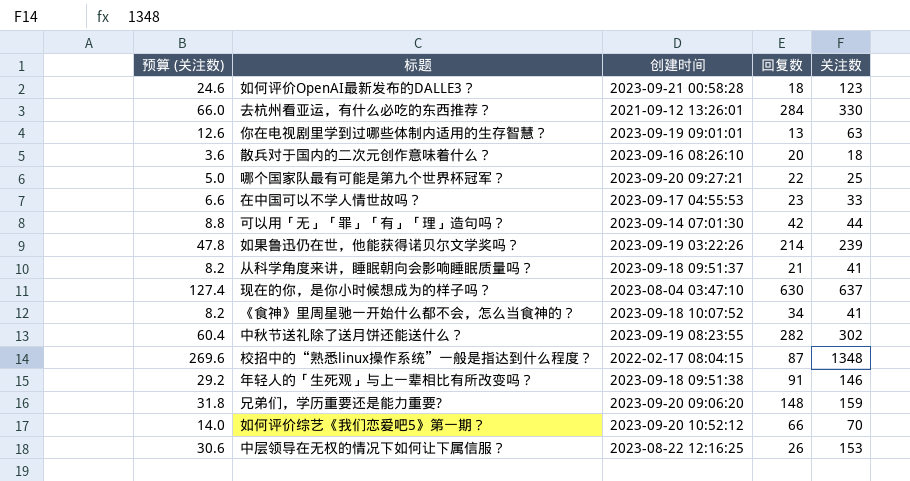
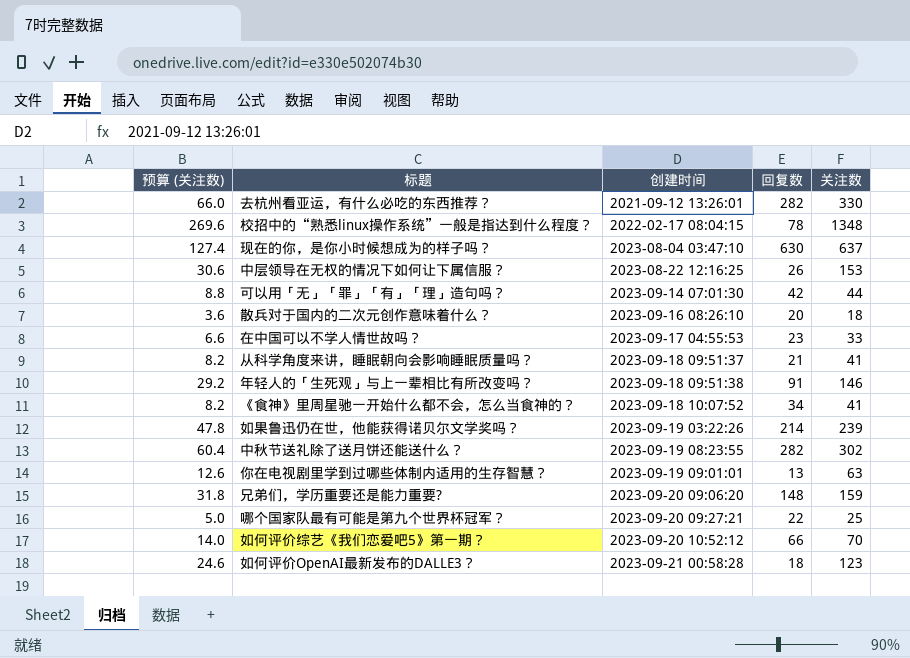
row order: none -> 创建时间 ascending
去杭州看亚运，有什么必吃的东西推荐？ | 回复数: 284 -> 282
校招中的“熟悉linux操作系统”一般是指达到什么程度？ | 回复数: 87 -> 78

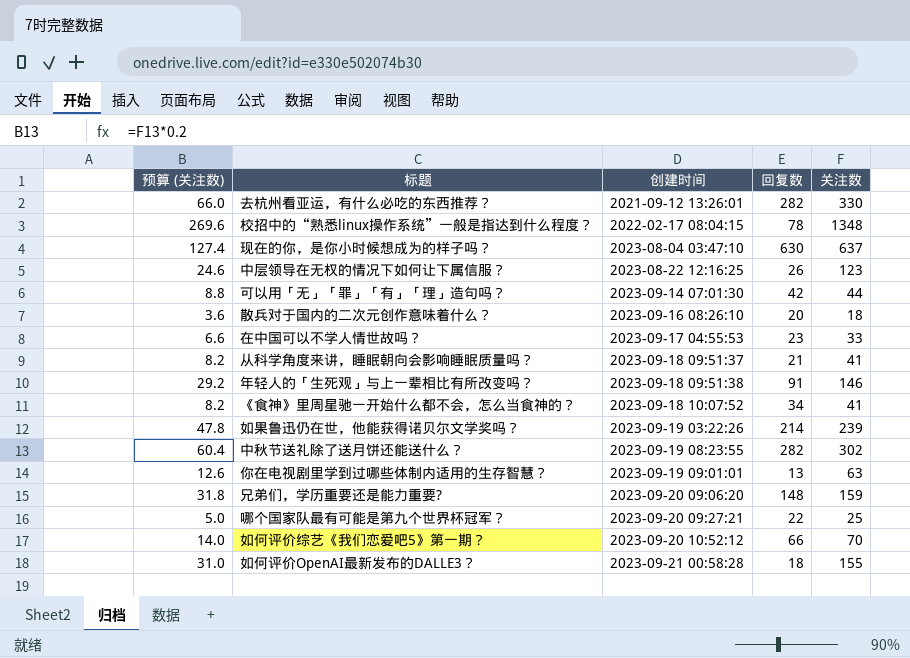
中层领导在无权的情况下如何让下属信服？ | 预算 (关注数): 30.6 -> 24.6
中层领导在无权的情况下如何让下属信服？ | 关注数: 153 -> 123
如何评价OpenAI最新发布的DALLE3？ | 预算 (关注数): 24.6 -> 31.0
如何评价OpenAI最新发布的DALLE3？ | 关注数: 123 -> 155

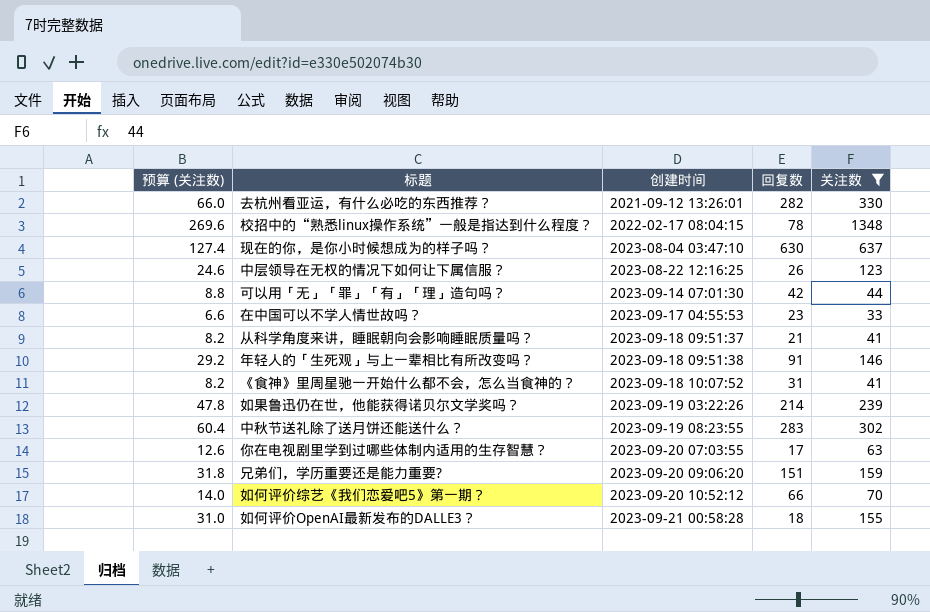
filter: none -> 关注数 >= 33
《食神》里周星驰一开始什么都不会，怎么当食神的？ | 回复数: 34 -> 31
中秋节送礼除了送月饼还能送什么？ | 回复数: 282 -> 283
你在电视剧里学到过哪些体制内适用的生存智慧？ | 创建时间: 2023-09-19 09:01:01 -> 2023-09-20 07:03:55
你在电视剧里学到过哪些体制内适用的生存智慧？ | 回复数: 13 -> 17
兄弟们，学历重要还是能力重要? | 回复数: 148 -> 151

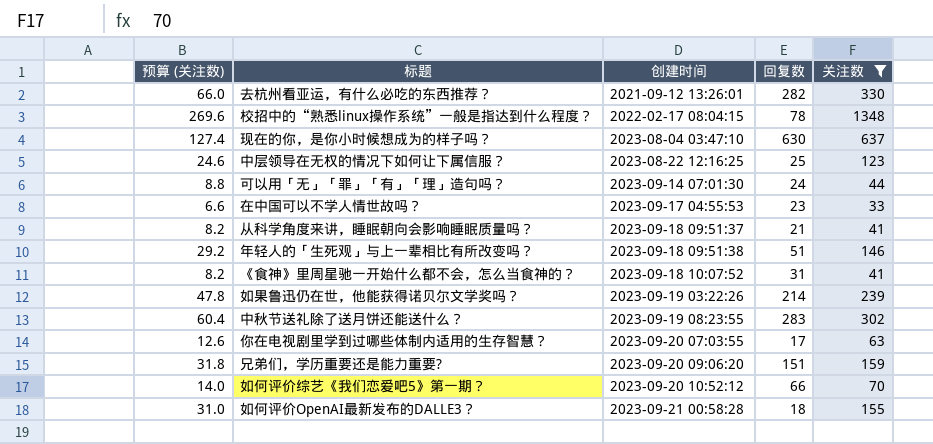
中层领导在无权的情况下如何让下属信服？ | 回复数: 26 -> 25
可以用「无」「罪」「有」「理」造句吗？ | 回复数: 42 -> 24
年轻人的「生死观」与上一辈相比有所改变吗？ | 回复数: 91 -> 51

